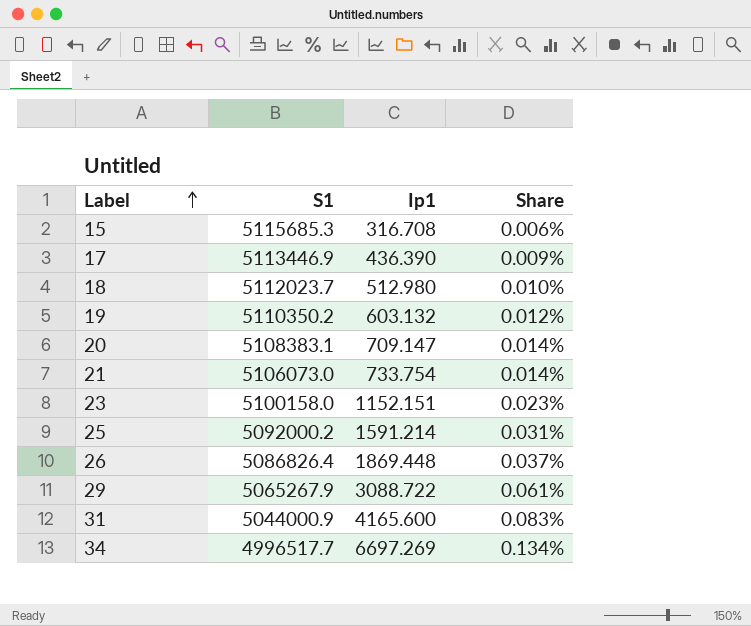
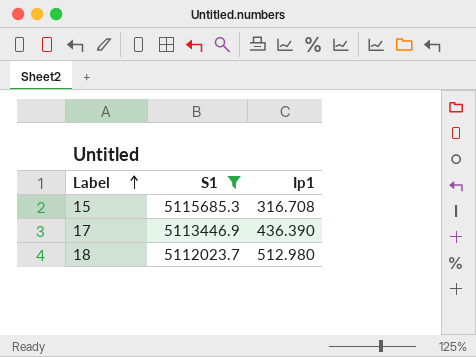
filter: none -> S1 >= 5112023.7
column Share | formula: [Ip1] / [S1] -> none

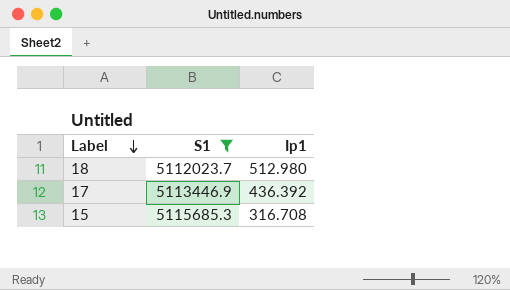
row order: Label ascending -> Label descending
17 | Ip1: 436.390 -> 436.392

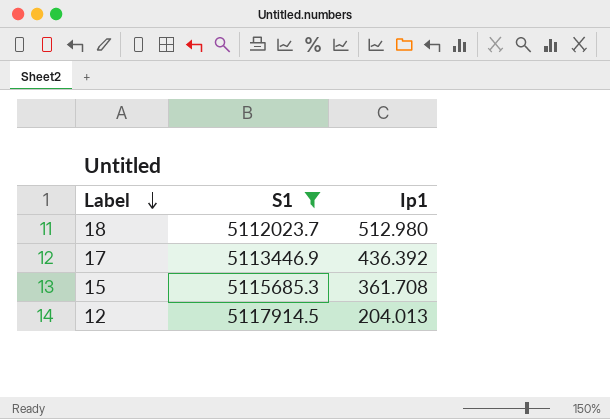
15 | Ip1: 316.708 -> 361.708
row 12: none -> 5117914.5 | 204.013

